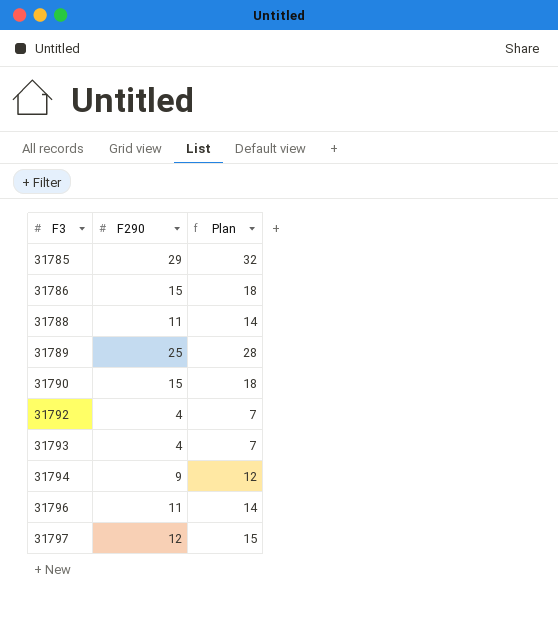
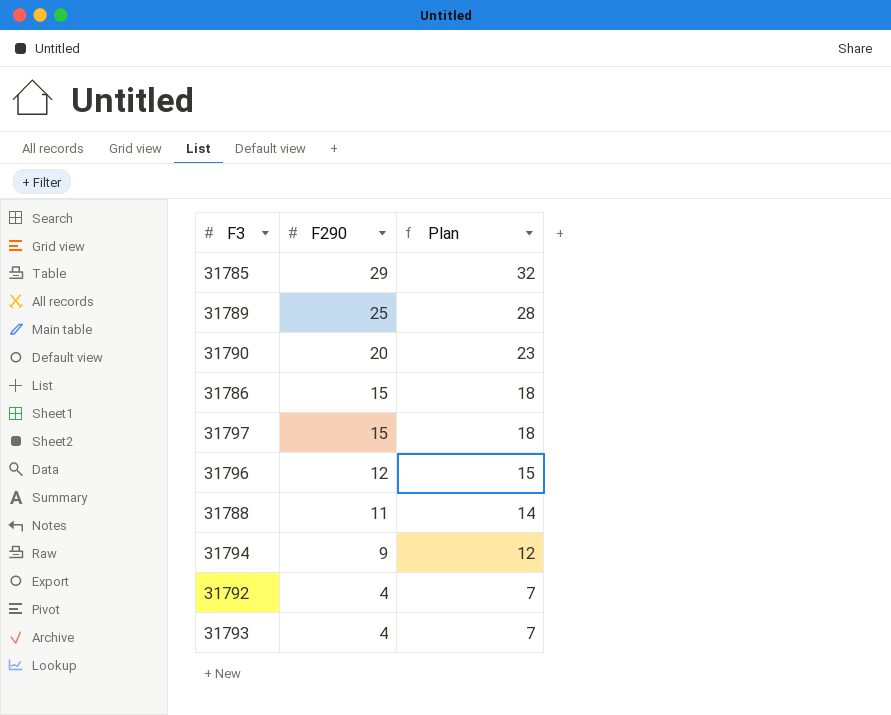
row order: F3 ascending -> F290 descending
31790 | F290: 15 -> 20
31790 | Plan: 18 -> 23
31797 | F290: 12 -> 15
31797 | Plan: 15 -> 18
31796 | F290: 11 -> 12
31796 | Plan: 14 -> 15

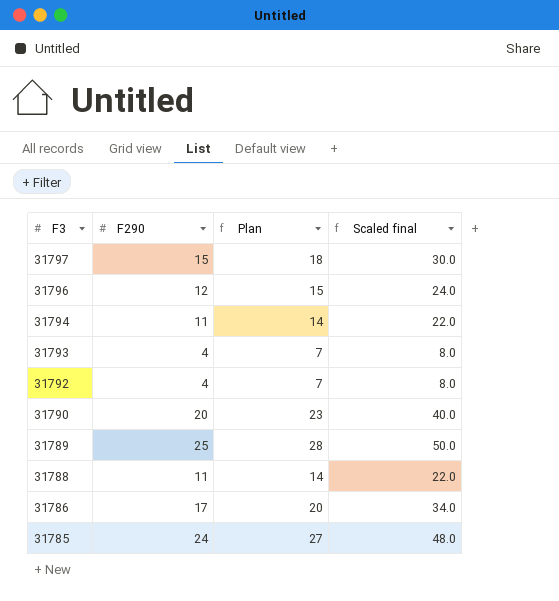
row order: F290 descending -> F3 descending
column Scaled final | formula: none -> [F290] * 2
31794 | F290: 9 -> 11
31794 | Plan: 12 -> 14
31786 | F290: 15 -> 17
31786 | Plan: 18 -> 20
31785 | F290: 29 -> 24
31785 | Plan: 32 -> 27

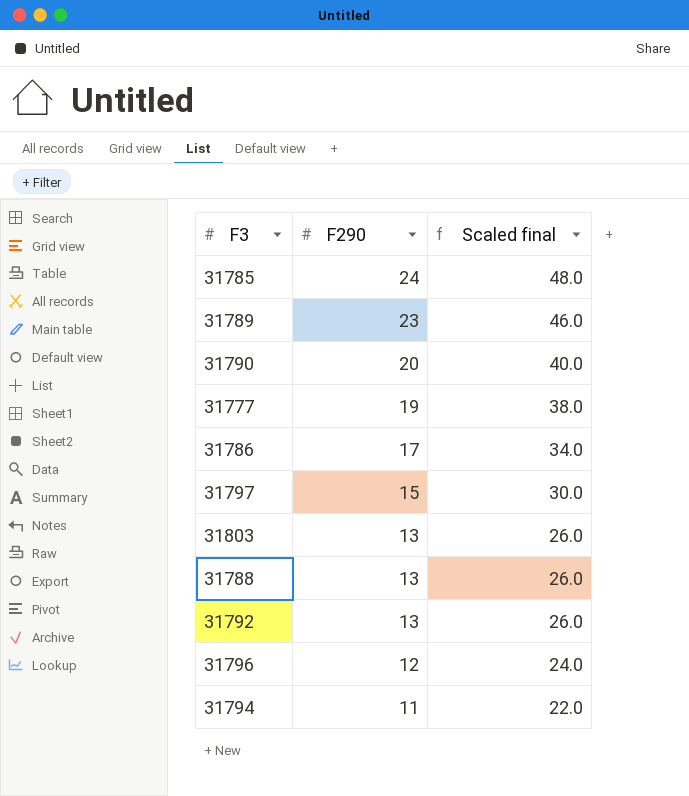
row order: F3 descending -> F290 descending
column Plan | formula: [F290] + 3 -> none
row 31793: 4 | 7 | 8.0 -> none
31789 | F290: 25 -> 23
31789 | Scaled final: 50.0 -> 46.0
row 31777: none -> 19 | 38.0
row 31803: none -> 13 | 26.0
31788 | F290: 11 -> 13
31788 | Scaled final: 22.0 -> 26.0
31792 | F290: 4 -> 13
31792 | Scaled final: 8.0 -> 26.0

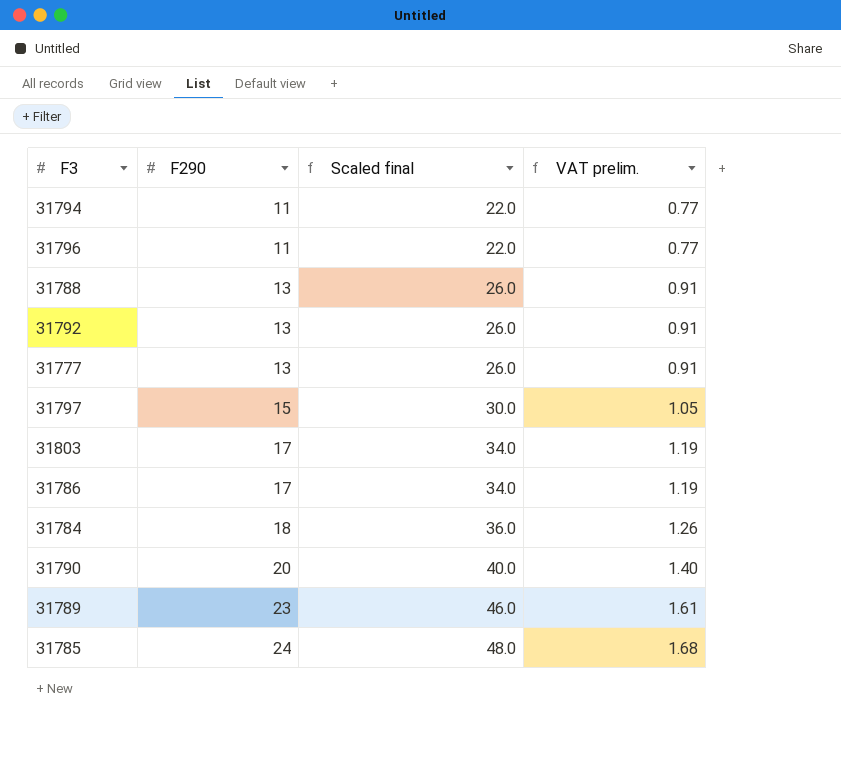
row order: F290 descending -> F290 ascending
column VAT prelim. | formula: none -> [F290] * 0.07
31796 | F290: 12 -> 11
31796 | Scaled final: 24.0 -> 22.0
31777 | F290: 19 -> 13
31777 | Scaled final: 38.0 -> 26.0
31803 | F290: 13 -> 17
31803 | Scaled final: 26.0 -> 34.0
row 31784: none -> 18 | 36.0 | 1.26

